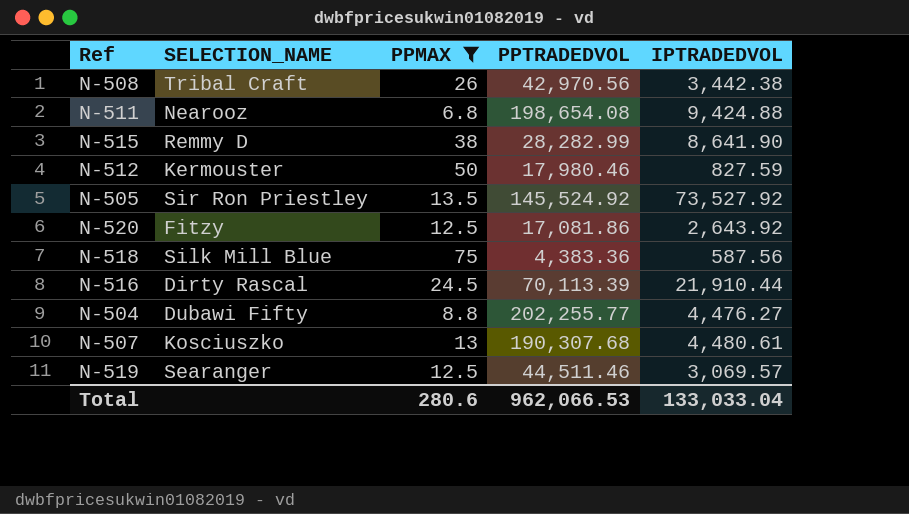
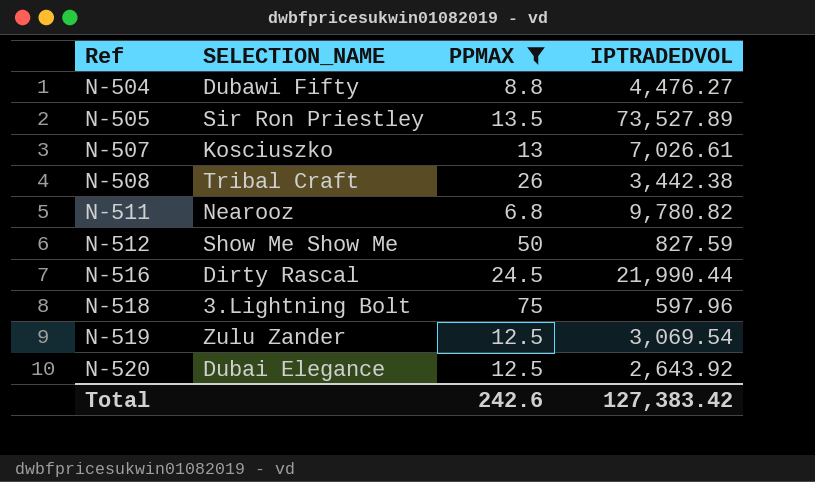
row order: none -> Ref ascending
column PPTRADEDVOL | position: 4 -> none
row N-515: Remmy D | 38 | 28,282.99 | 8,641.90 -> none
N-505 | IPTRADEDVOL: 73,527.92 -> 73,527.89
N-507 | IPTRADEDVOL: 4,480.61 -> 7,026.61
N-511 | IPTRADEDVOL: 9,424.88 -> 9,780.82
N-512 | SELECTION_NAME: Kermouster -> Show Me Show Me
N-516 | IPTRADEDVOL: 21,910.44 -> 21,990.44
N-518 | SELECTION_NAME: Silk Mill Blue -> 3.Lightning Bolt
N-518 | IPTRADEDVOL: 587.56 -> 597.96
N-519 | SELECTION_NAME: Searanger -> Zulu Zander
N-519 | IPTRADEDVOL: 3,069.57 -> 3,069.54
N-520 | SELECTION_NAME: Fitzy -> Dubai Elegance
Total | PPMAX: 280.6 -> 242.6
Total | IPTRADEDVOL: 133,033.04 -> 127,383.42

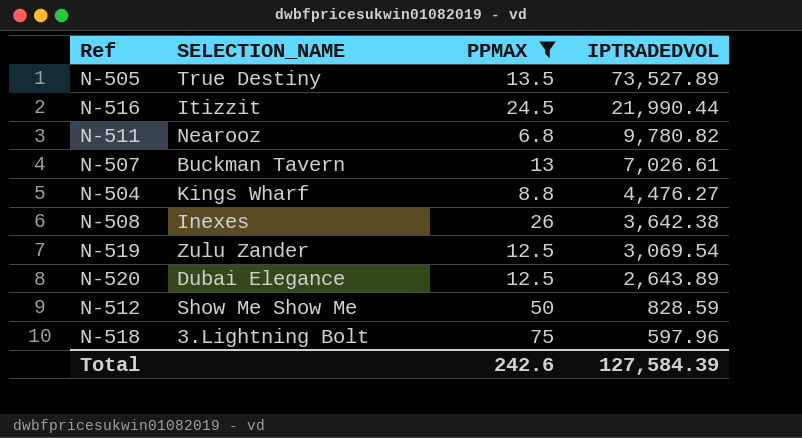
row order: Ref ascending -> IPTRADEDVOL descending
N-505 | SELECTION_NAME: Sir Ron Priestley -> True Destiny
N-516 | SELECTION_NAME: Dirty Rascal -> Itizzit
N-507 | SELECTION_NAME: Kosciuszko -> Buckman Tavern
N-504 | SELECTION_NAME: Dubawi Fifty -> Kings Wharf
N-508 | SELECTION_NAME: Tribal Craft -> Inexes
N-508 | IPTRADEDVOL: 3,442.38 -> 3,642.38
N-520 | IPTRADEDVOL: 2,643.92 -> 2,643.89
N-512 | IPTRADEDVOL: 827.59 -> 828.59
Total | IPTRADEDVOL: 127,383.42 -> 127,584.39

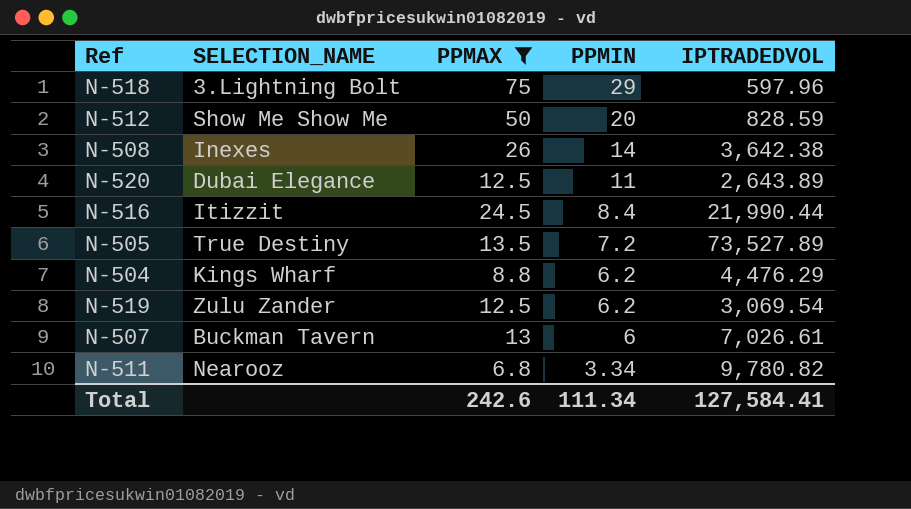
row order: IPTRADEDVOL descending -> PPMIN descending
column PPMIN | position: none -> 4
N-504 | IPTRADEDVOL: 4,476.27 -> 4,476.29
Total | IPTRADEDVOL: 127,584.39 -> 127,584.41

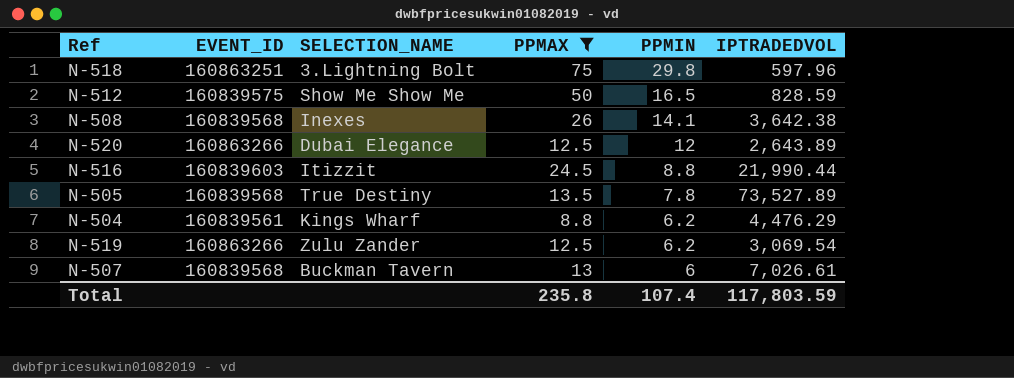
column EVENT_ID | position: none -> 2
row N-511: Nearooz | 6.8 | 3.34 | 9,780.82 -> none
N-518 | PPMIN: 29 -> 29.8
N-512 | PPMIN: 20 -> 16.5
N-508 | PPMIN: 14 -> 14.1
N-520 | PPMIN: 11 -> 12
N-516 | PPMIN: 8.4 -> 8.8
N-505 | PPMIN: 7.2 -> 7.8
Total | PPMAX: 242.6 -> 235.8
Total | PPMIN: 111.34 -> 107.4
Total | IPTRADEDVOL: 127,584.41 -> 117,803.59

